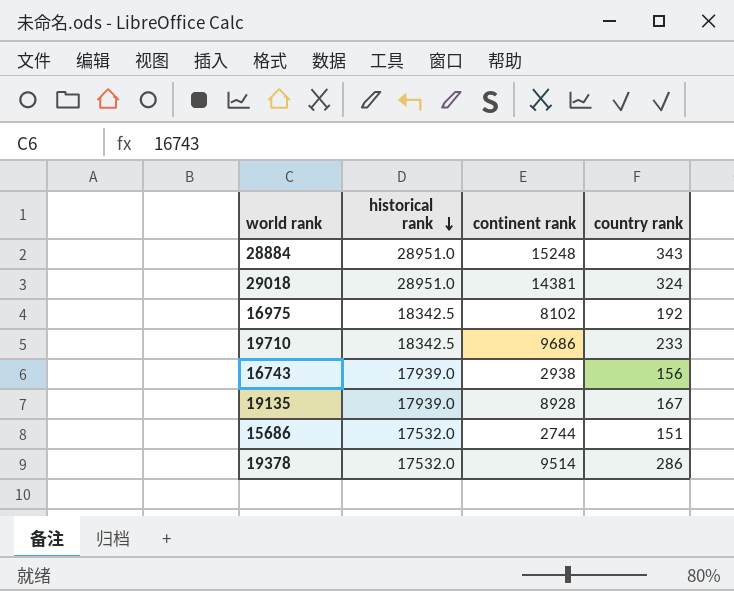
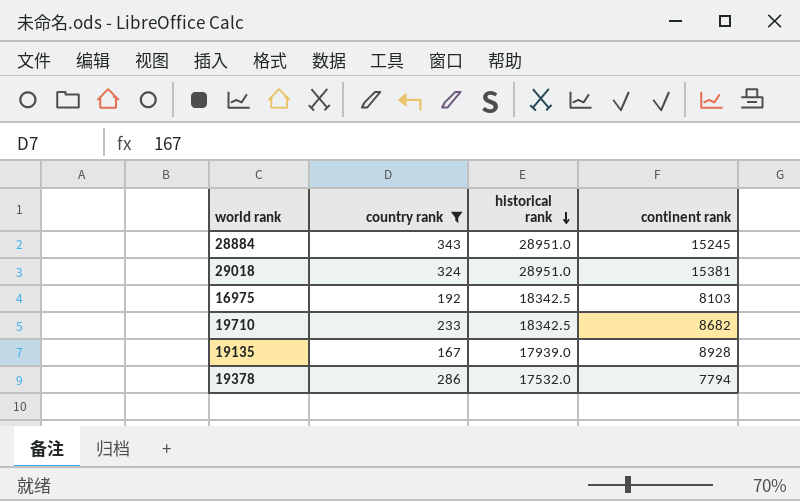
filter: none -> country rank >= 167
column country rank | position: 4 -> 2
28884 | continent rank: 15248 -> 15245
29018 | continent rank: 14381 -> 15381
16975 | continent rank: 8102 -> 8103
19710 | continent rank: 9686 -> 8682
19378 | continent rank: 9514 -> 7794

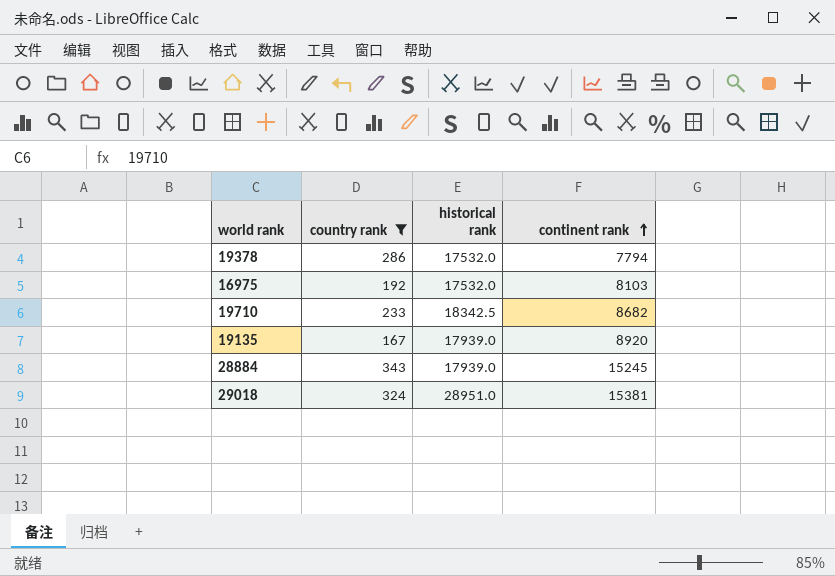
row order: historical rank descending -> continent rank ascending
16975 | historical rank: 18342.5 -> 17532.0
19135 | continent rank: 8928 -> 8920
28884 | historical rank: 28951.0 -> 17939.0

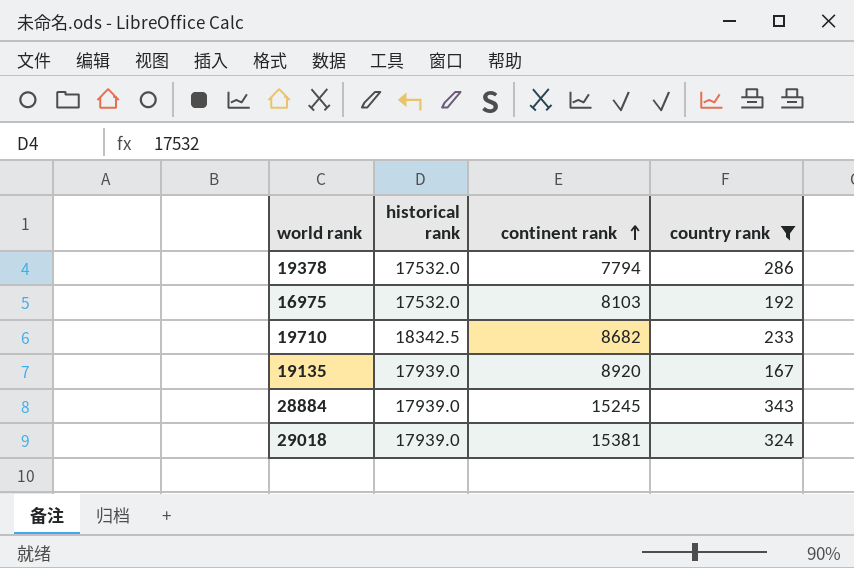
column country rank | position: 2 -> 4
29018 | historical rank: 28951.0 -> 17939.0

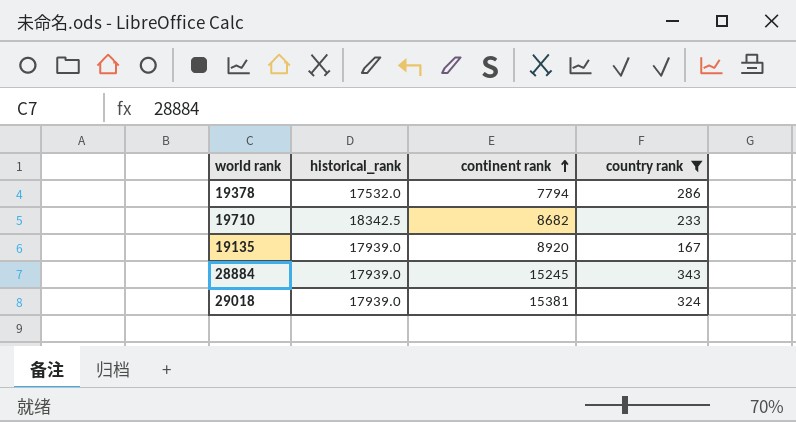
column name: historical rank -> historical_rank
row 16975: 17532.0 | 8103 | 192 -> none

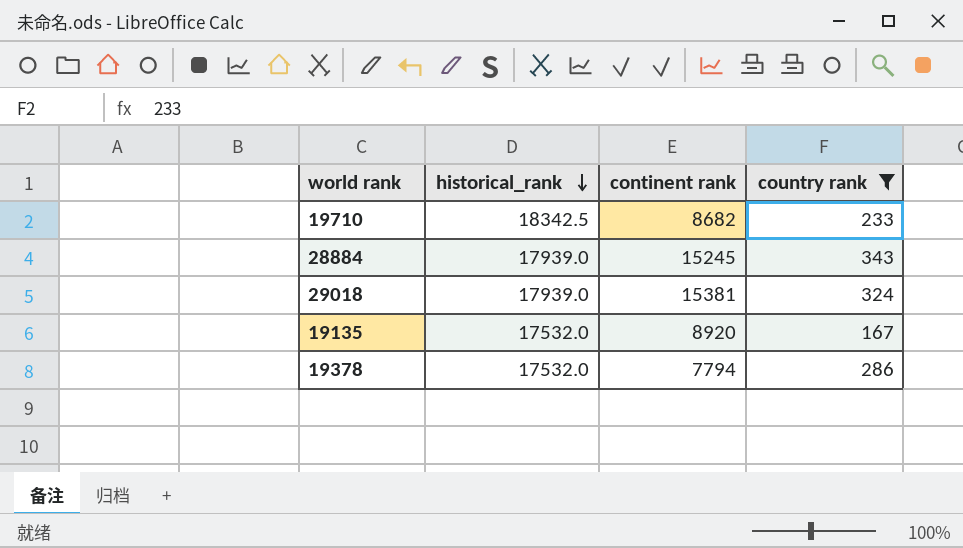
row order: continent rank ascending -> historical_rank descending
19135 | historical_rank: 17939.0 -> 17532.0

